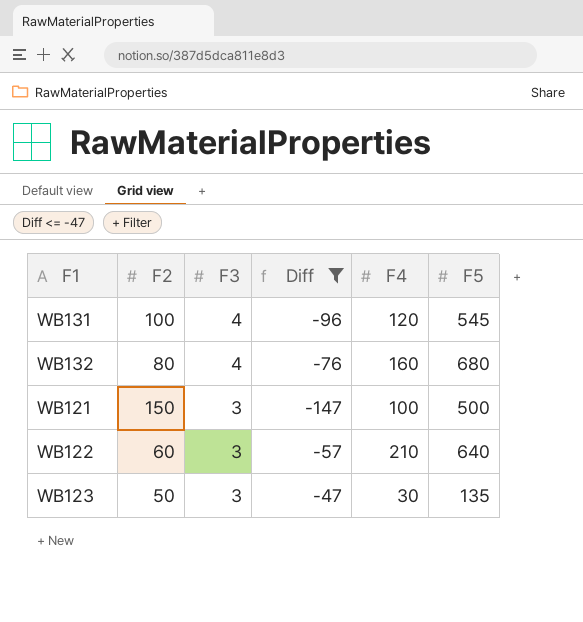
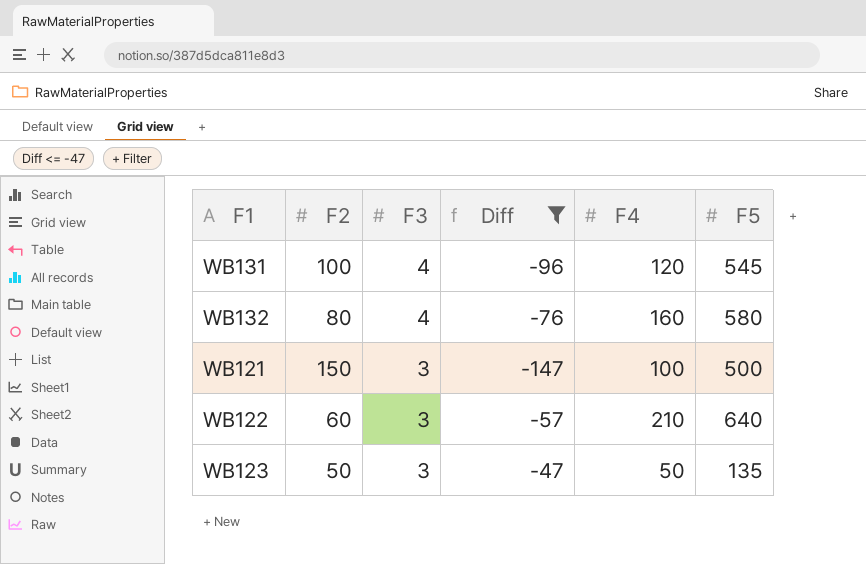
WB132 | F5: 680 -> 580
WB123 | F4: 30 -> 50

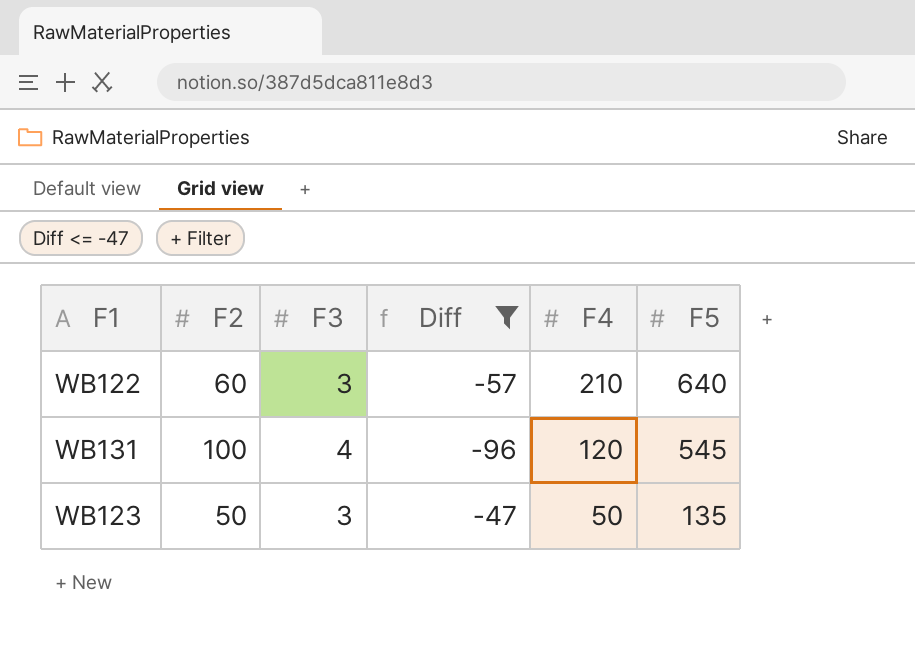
row order: F3 descending -> F4 descending
row WB132: 80 | 4 | -76 | 160 | 580 -> none
row WB121: 150 | 3 | -147 | 100 | 500 -> none

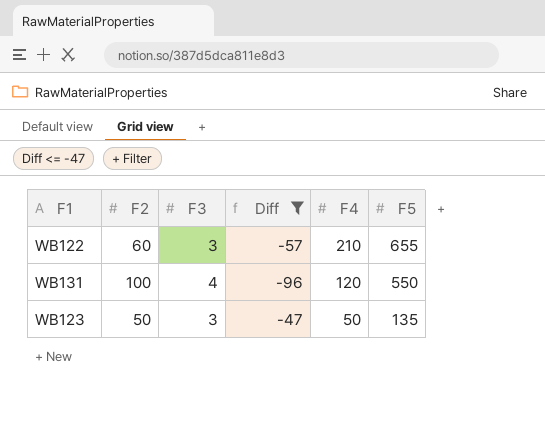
WB122 | F5: 640 -> 655
WB131 | F5: 545 -> 550

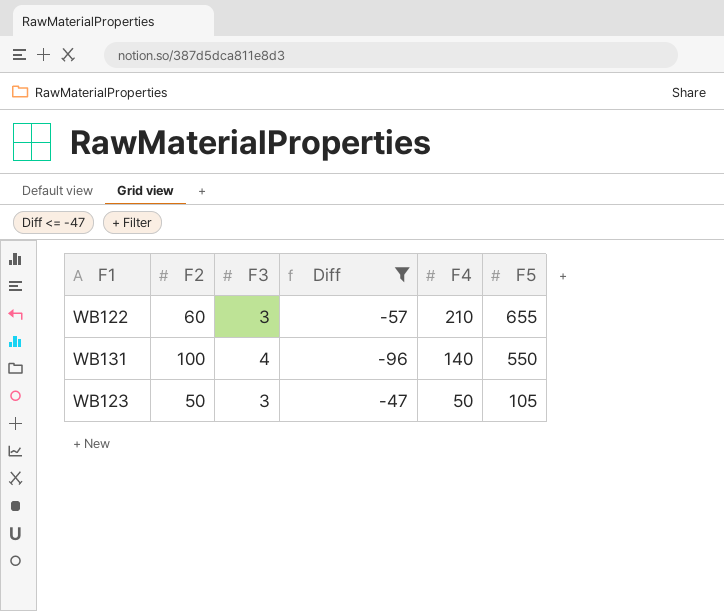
WB131 | F4: 120 -> 140
WB123 | F5: 135 -> 105

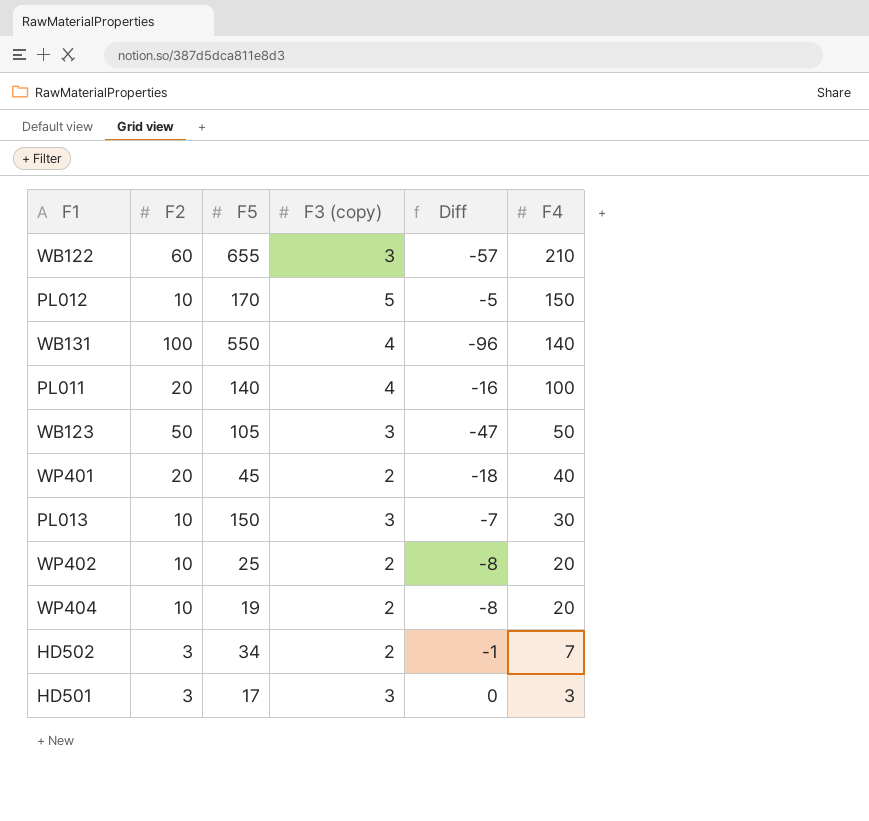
filter: Diff <= -47 -> none
column F5 | position: 6 -> 3
column name: F3 -> F3 (copy)

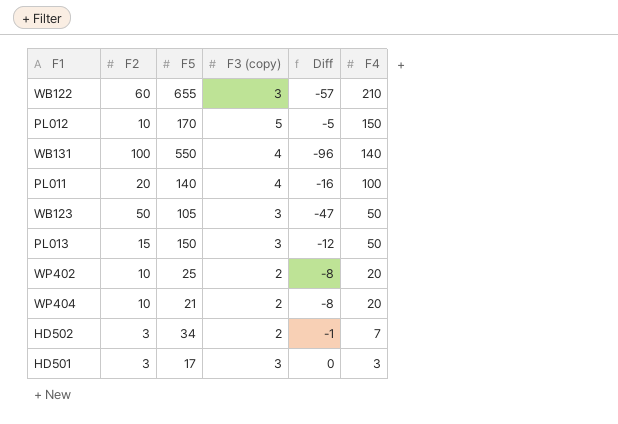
row WP401: 20 | 45 | 2 | -18 | 40 -> none
PL013 | F2: 10 -> 15
PL013 | Diff: -7 -> -12
PL013 | F4: 30 -> 50
WP404 | F5: 19 -> 21

